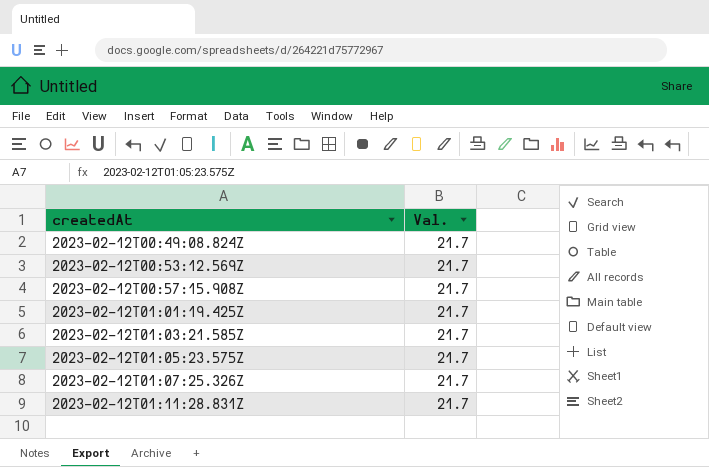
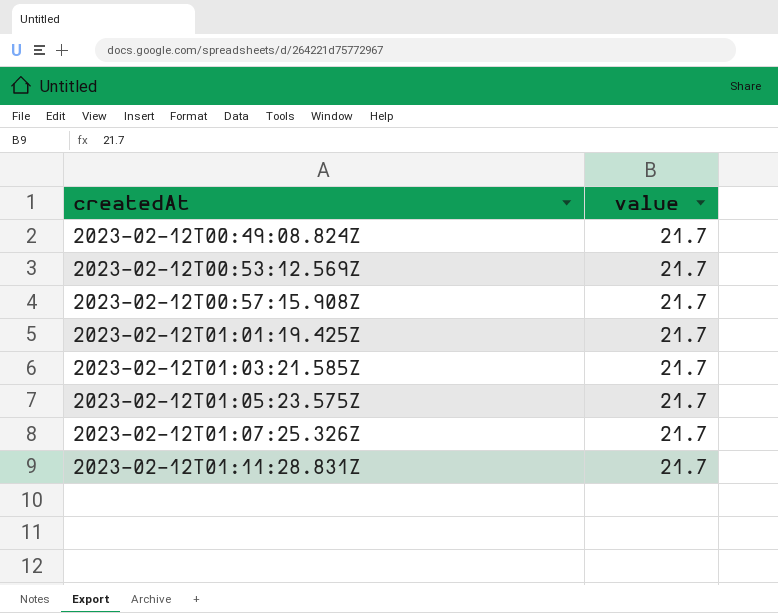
column name: Val. -> value

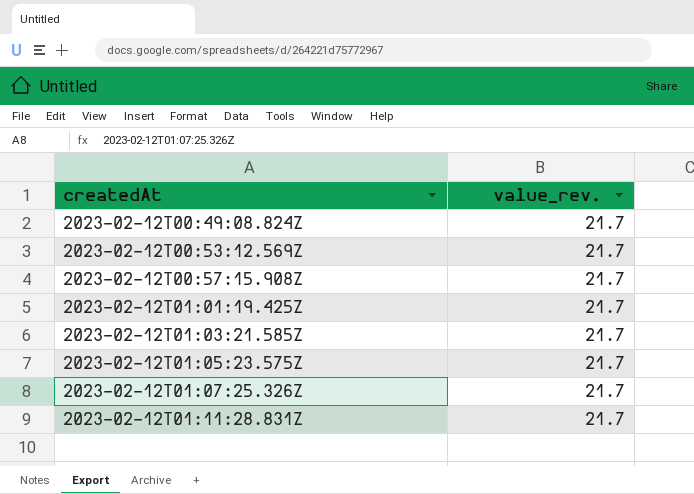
column name: value -> value_rev.

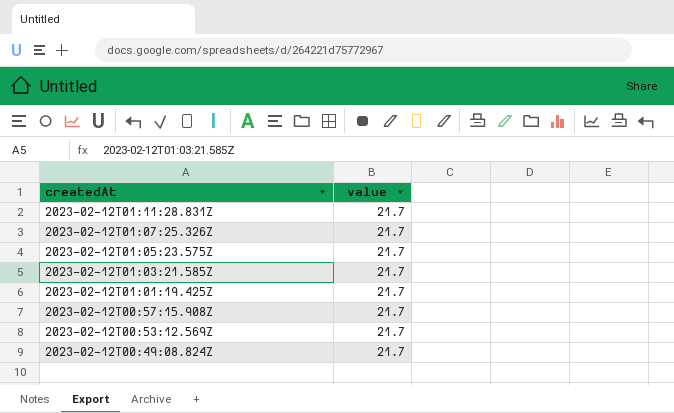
row order: createdAt ascending -> createdAt descending
column name: value_rev. -> value

